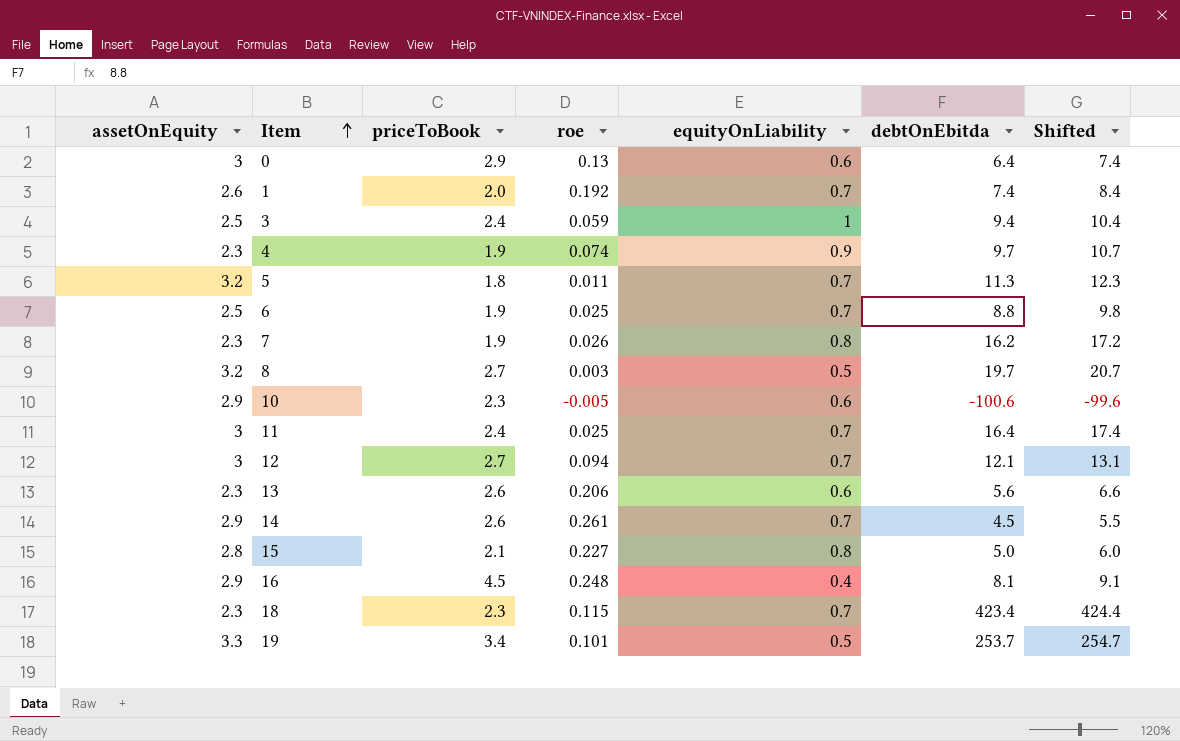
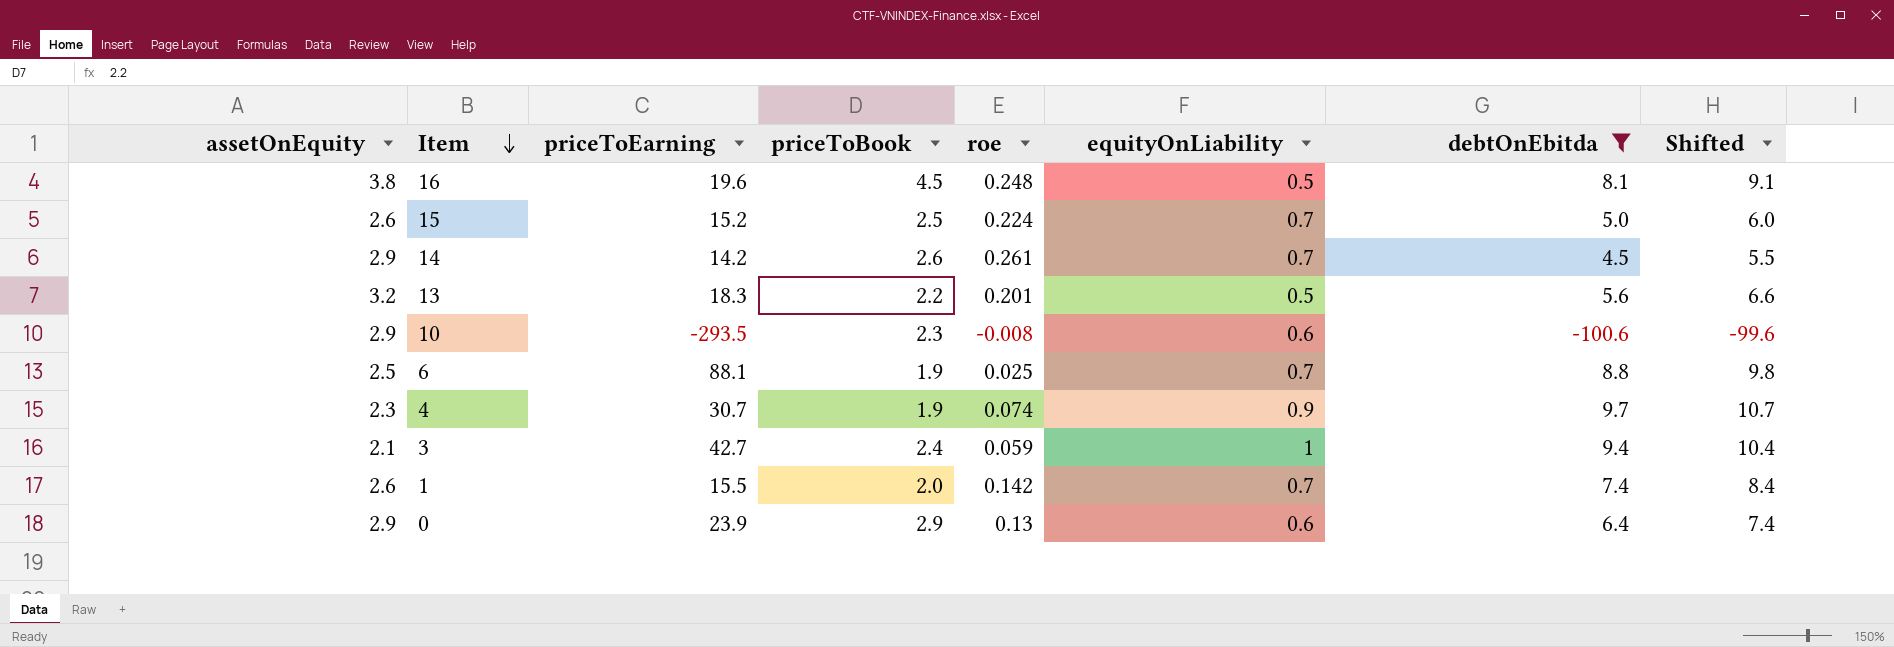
filter: none -> debtOnEbitda <= 9.7
row order: Item ascending -> Item descending
column priceToEarning | position: none -> 3
16 | assetOnEquity: 2.9 -> 3.8
16 | equityOnLiability: 0.4 -> 0.5
15 | assetOnEquity: 2.8 -> 2.6
15 | priceToBook: 2.1 -> 2.5
15 | roe: 0.227 -> 0.224
15 | equityOnLiability: 0.8 -> 0.7
13 | assetOnEquity: 2.3 -> 3.2
13 | priceToBook: 2.6 -> 2.2
13 | roe: 0.206 -> 0.201
13 | equityOnLiability: 0.6 -> 0.5
10 | roe: -0.005 -> -0.008
3 | assetOnEquity: 2.5 -> 2.1
1 | roe: 0.192 -> 0.142
0 | assetOnEquity: 3 -> 2.9

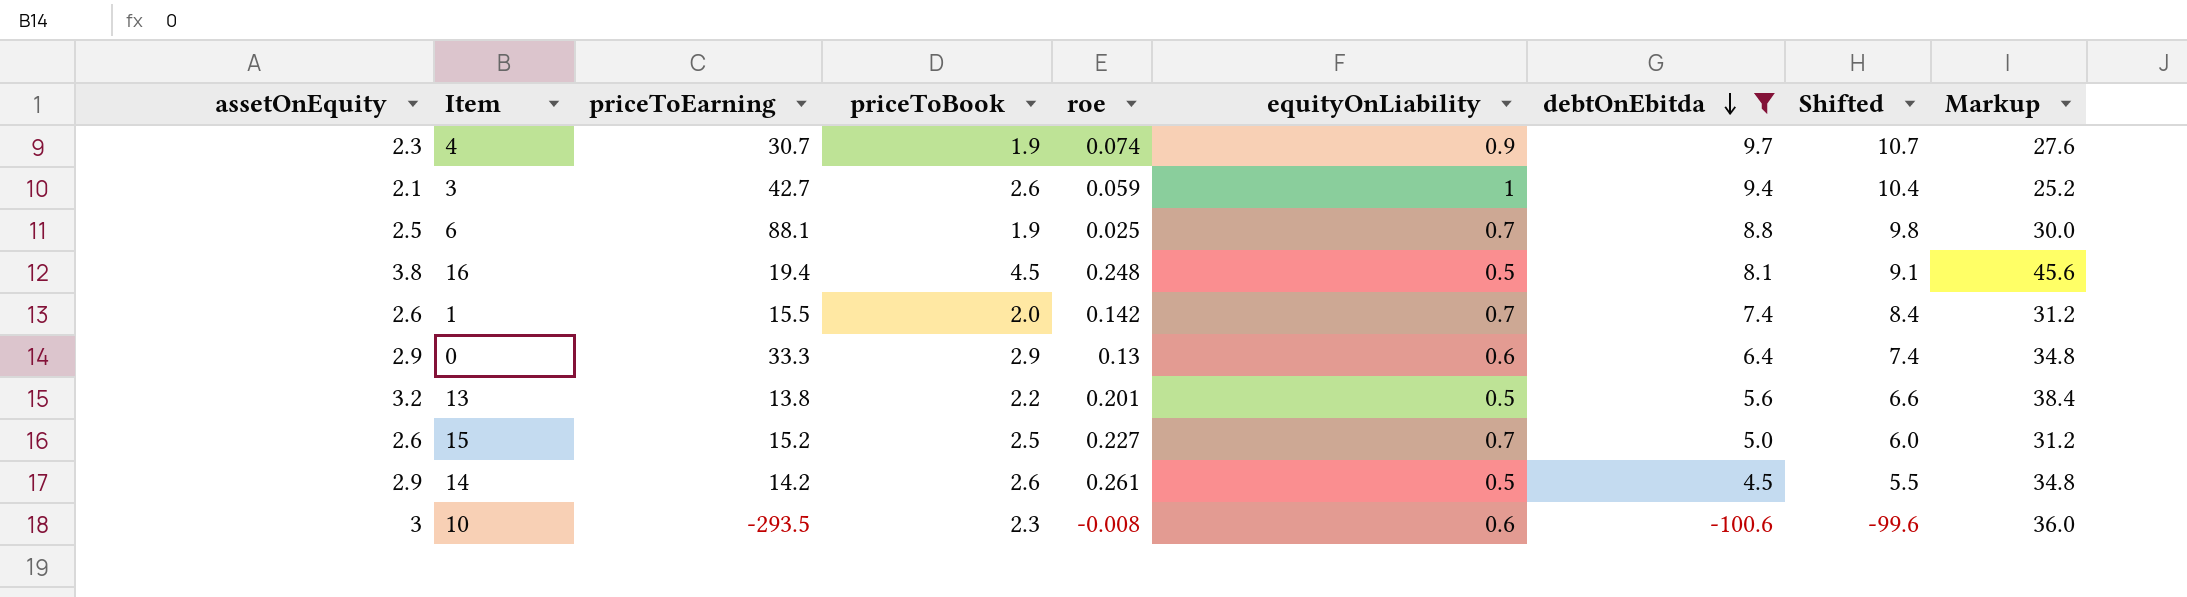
row order: Item descending -> debtOnEbitda descending
column Markup | formula: none -> [assetOnEquity] * 12
3 | priceToBook: 2.4 -> 2.6
16 | priceToEarning: 19.6 -> 19.4
0 | priceToEarning: 23.9 -> 33.3
13 | priceToEarning: 18.3 -> 13.8
15 | roe: 0.224 -> 0.227
14 | equityOnLiability: 0.7 -> 0.5
10 | assetOnEquity: 2.9 -> 3

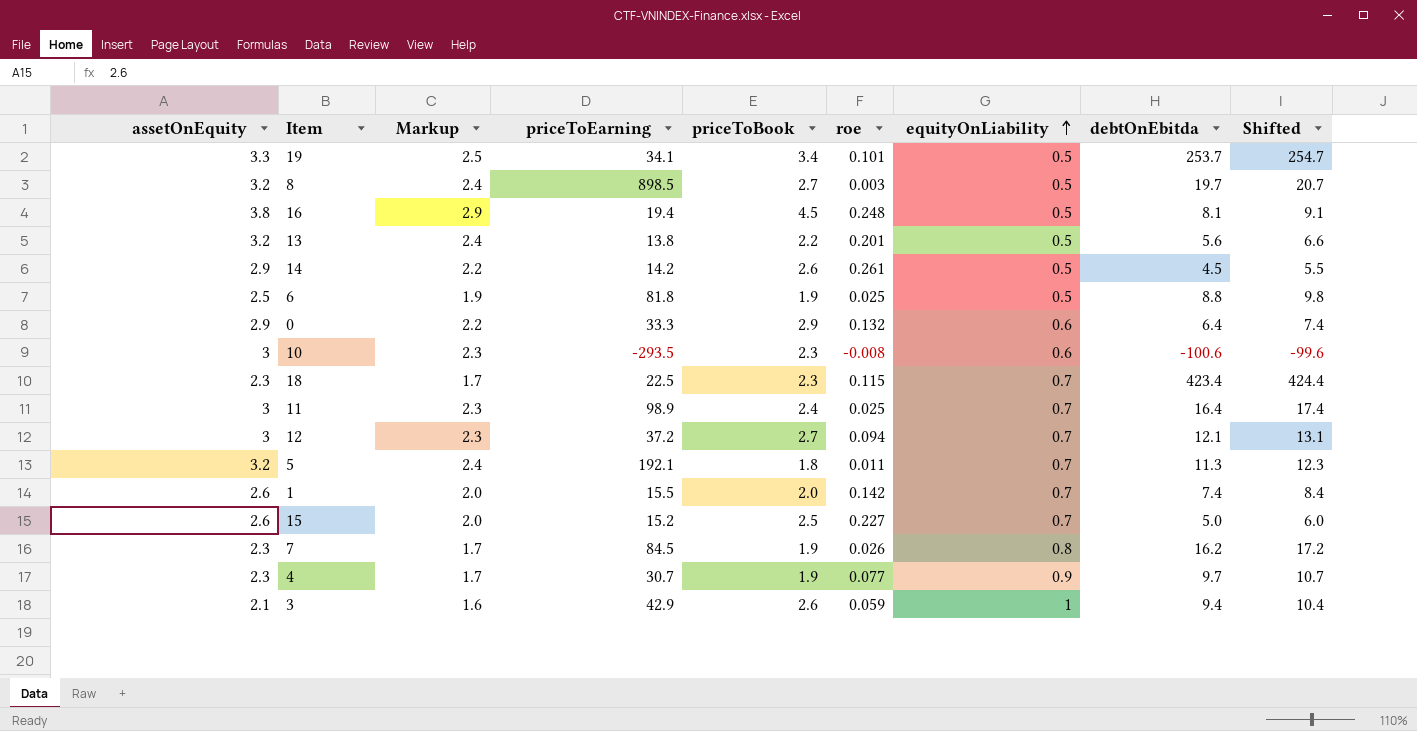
filter: debtOnEbitda <= 9.7 -> none
row order: debtOnEbitda descending -> equityOnLiability ascending
column Markup | formula: [assetOnEquity] * 12 -> [assetOnEquity] * 0.75
column Markup | position: 9 -> 3
6 | priceToEarning: 88.1 -> 81.8
6 | equityOnLiability: 0.7 -> 0.5
0 | roe: 0.13 -> 0.132
4 | roe: 0.074 -> 0.077
3 | priceToEarning: 42.7 -> 42.9

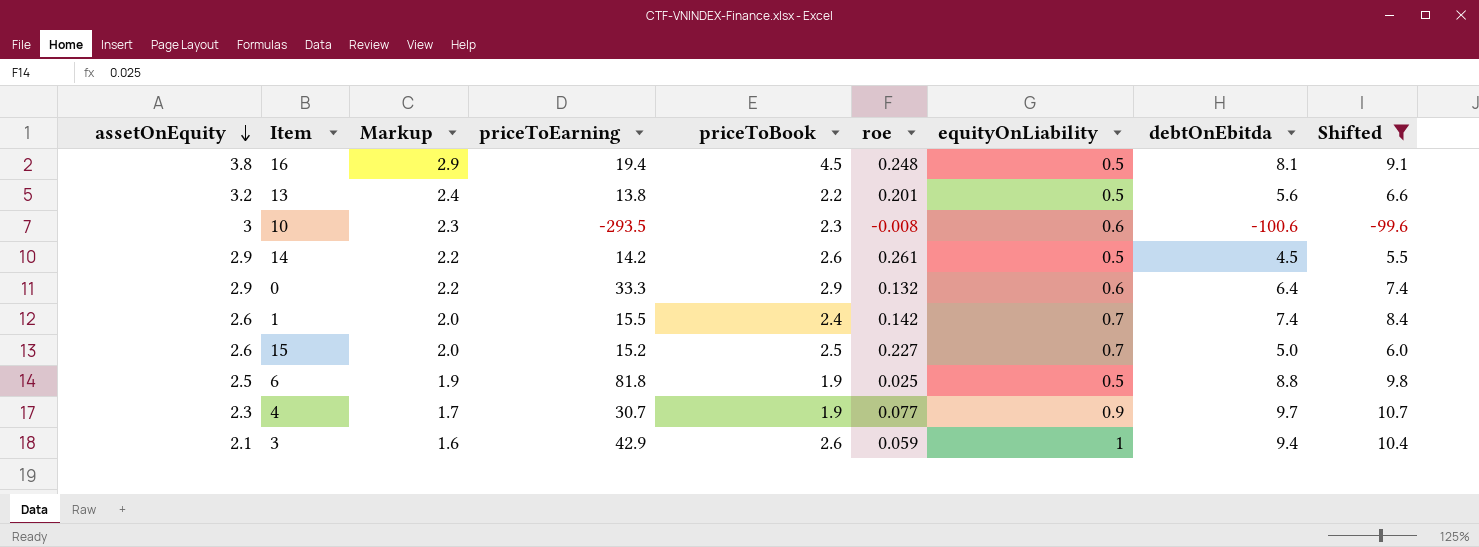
filter: none -> Shifted <= 10.7
row order: equityOnLiability ascending -> assetOnEquity descending
1 | priceToBook: 2.0 -> 2.4

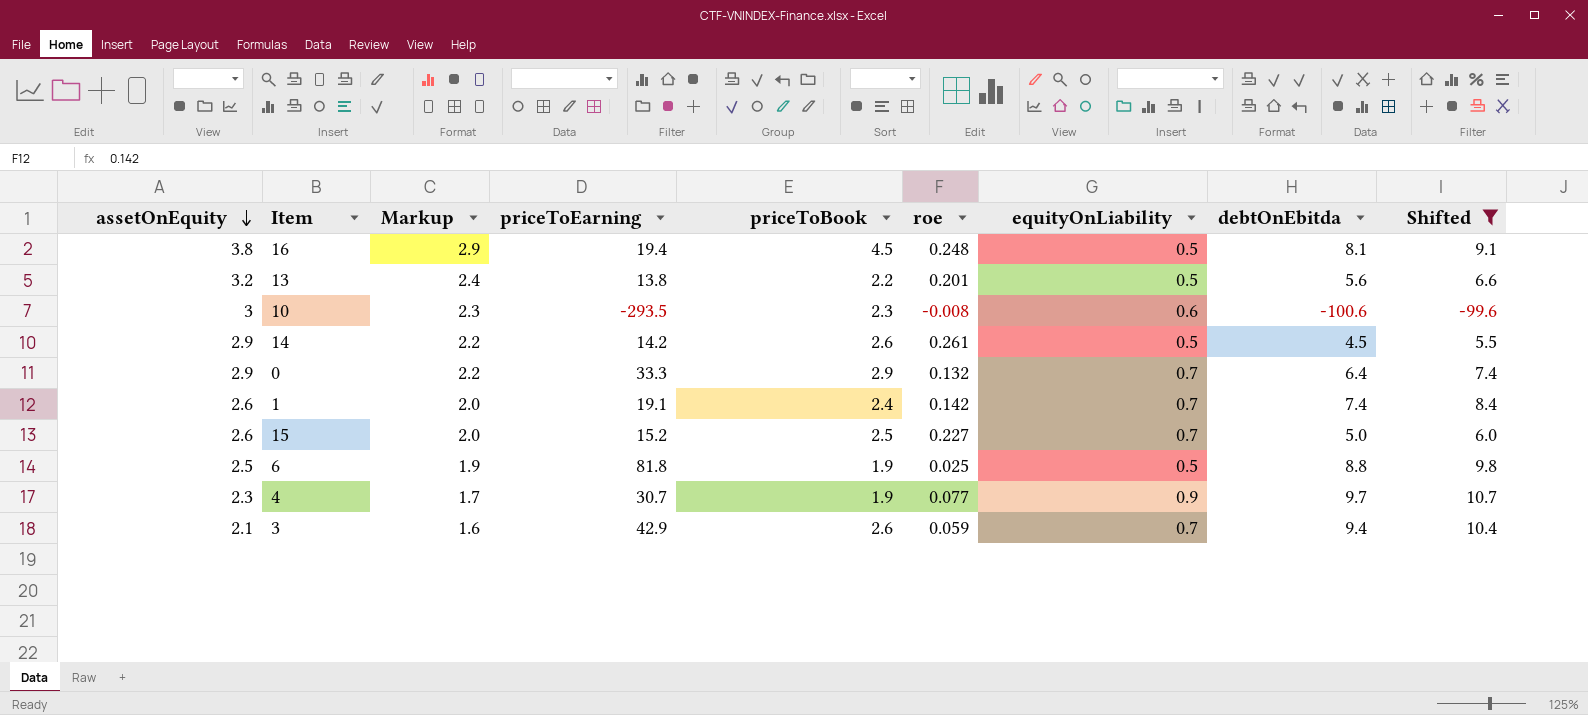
0 | equityOnLiability: 0.6 -> 0.7
1 | priceToEarning: 15.5 -> 19.1
3 | equityOnLiability: 1 -> 0.7

